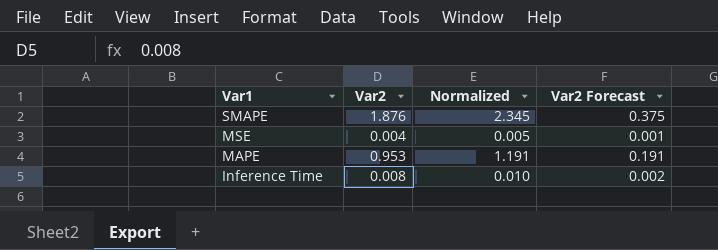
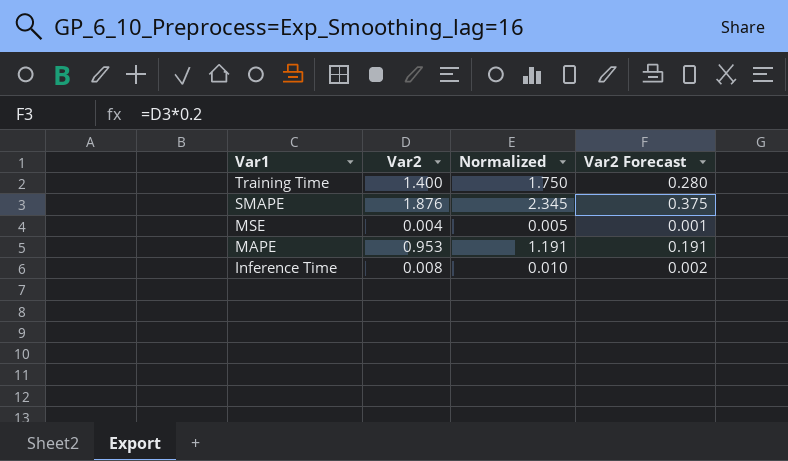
row Training Time: none -> 1.400 | 1.750 | 0.280

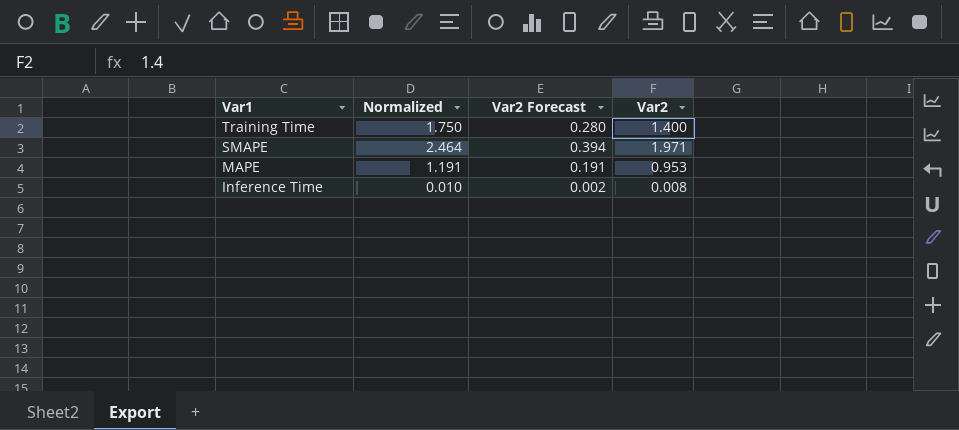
column Var2 | position: 2 -> 4
row MSE: 0.004 | 0.005 | 0.001 -> none
SMAPE | Normalized: 2.345 -> 2.464
SMAPE | Var2 Forecast: 0.375 -> 0.394
SMAPE | Var2: 1.876 -> 1.971

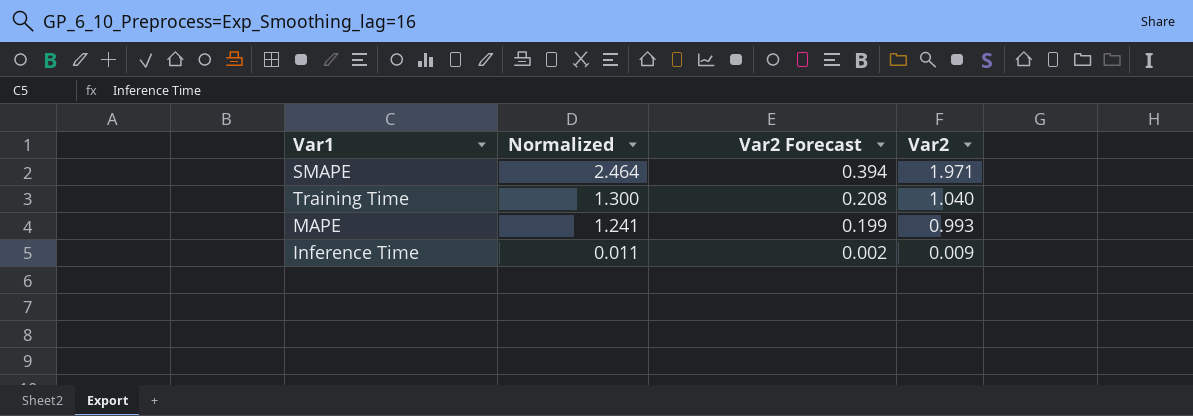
row order: Var1 descending -> Normalized descending
Training Time | Normalized: 1.750 -> 1.300
Training Time | Var2 Forecast: 0.280 -> 0.208
Training Time | Var2: 1.400 -> 1.040
MAPE | Normalized: 1.191 -> 1.241
MAPE | Var2 Forecast: 0.191 -> 0.199
MAPE | Var2: 0.953 -> 0.993
Inference Time | Normalized: 0.010 -> 0.011
Inference Time | Var2: 0.008 -> 0.009

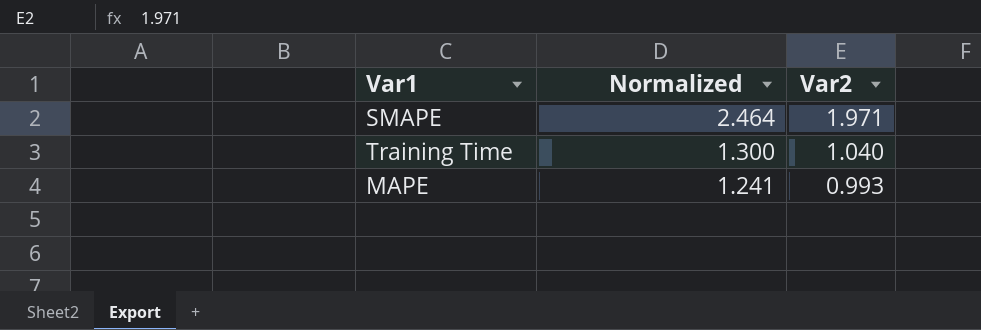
column Var2 Forecast | formula: [Var2] * 0.2 -> none
row Inference Time: 0.011 | 0.002 | 0.009 -> none

